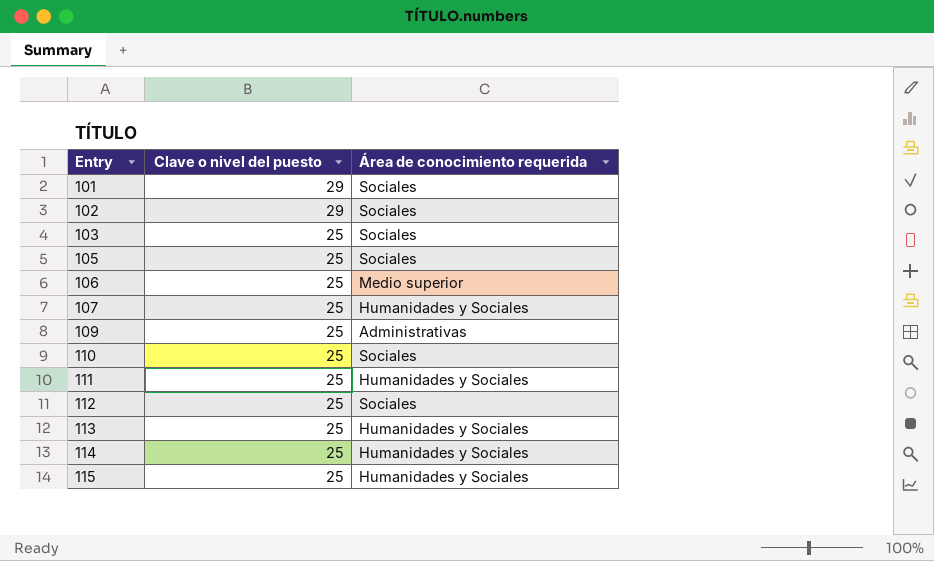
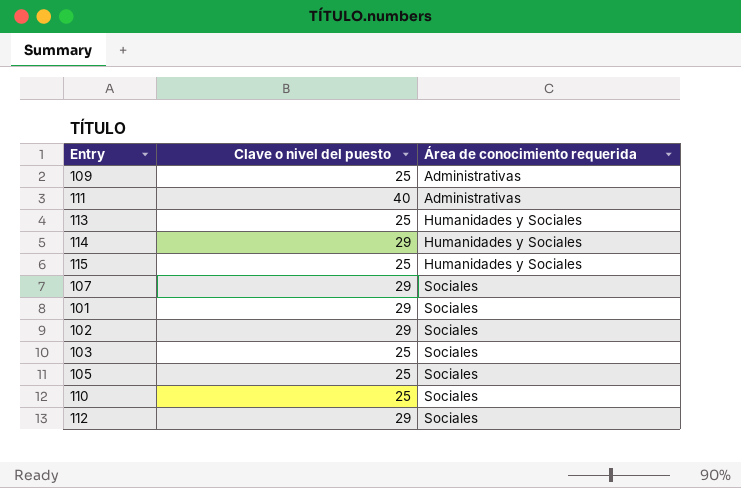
row order: Entry ascending -> Área de conocimiento requerida ascending
row 106: 25 | Medio superior -> none
111 | Clave o nivel del puesto: 25 -> 40
111 | Área de conocimiento requerida: Humanidades y Sociales -> Administrativas
114 | Clave o nivel del puesto: 25 -> 29
107 | Clave o nivel del puesto: 25 -> 29
107 | Área de conocimiento requerida: Humanidades y Sociales -> Sociales
112 | Clave o nivel del puesto: 25 -> 29

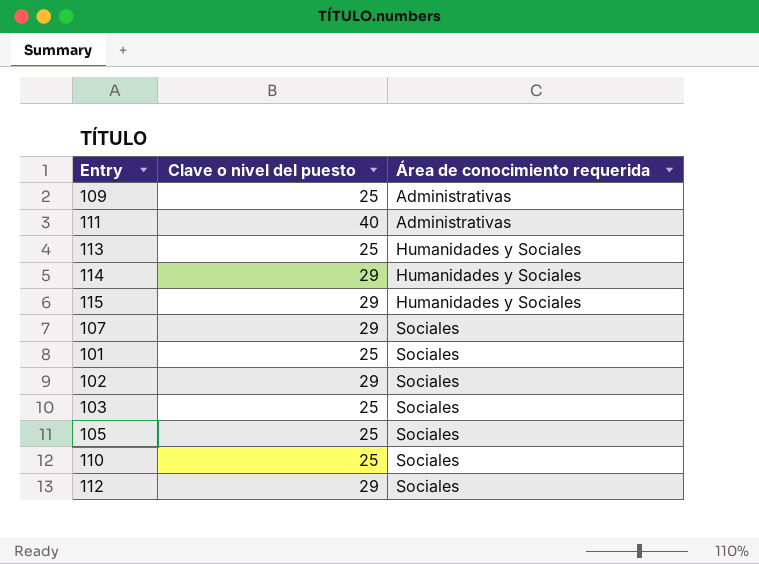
115 | Clave o nivel del puesto: 25 -> 29
101 | Clave o nivel del puesto: 29 -> 25

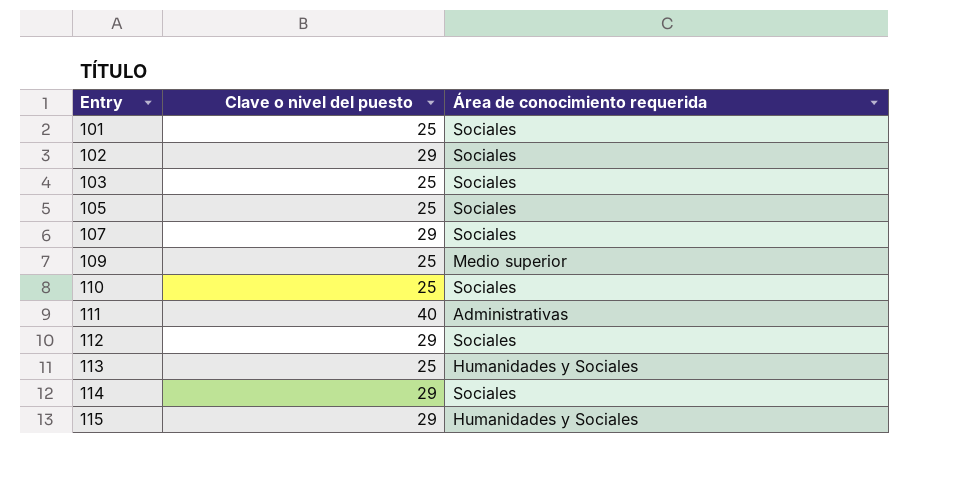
row order: Área de conocimiento requerida ascending -> Entry ascending
109 | Área de conocimiento requerida: Administrativas -> Medio superior
114 | Área de conocimiento requerida: Humanidades y Sociales -> Sociales

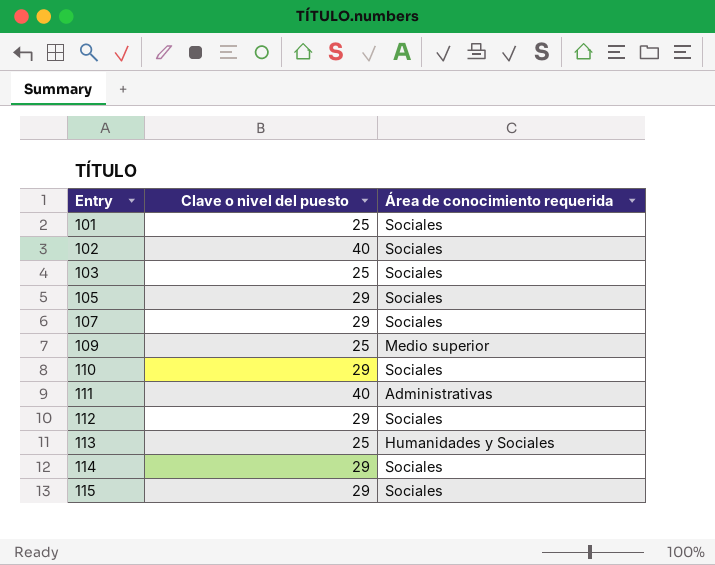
102 | Clave o nivel del puesto: 29 -> 40
105 | Clave o nivel del puesto: 25 -> 29
110 | Clave o nivel del puesto: 25 -> 29
115 | Área de conocimiento requerida: Humanidades y Sociales -> Sociales

